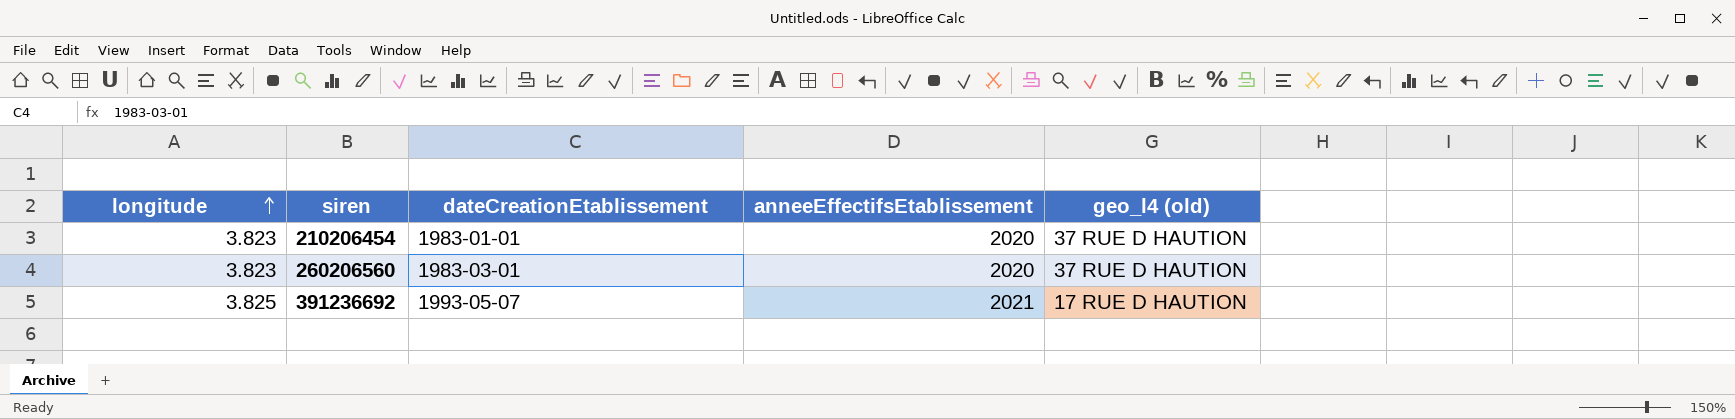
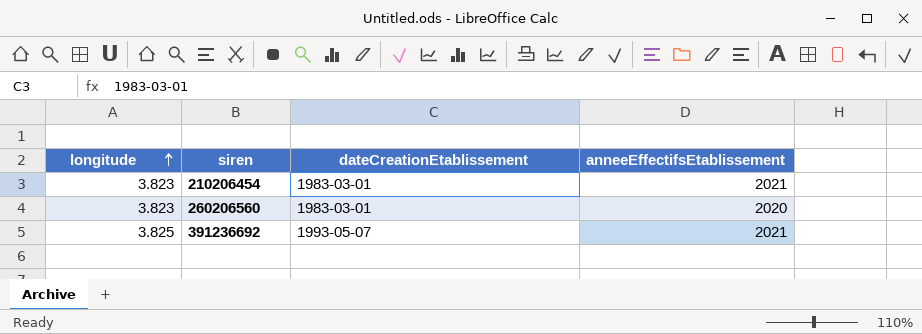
column geo_l4 (old) | position: 5 -> none
210206454 | dateCreationEtablissement: 1983-01-01 -> 1983-03-01
210206454 | anneeEffectifsEtablissement: 2020 -> 2021

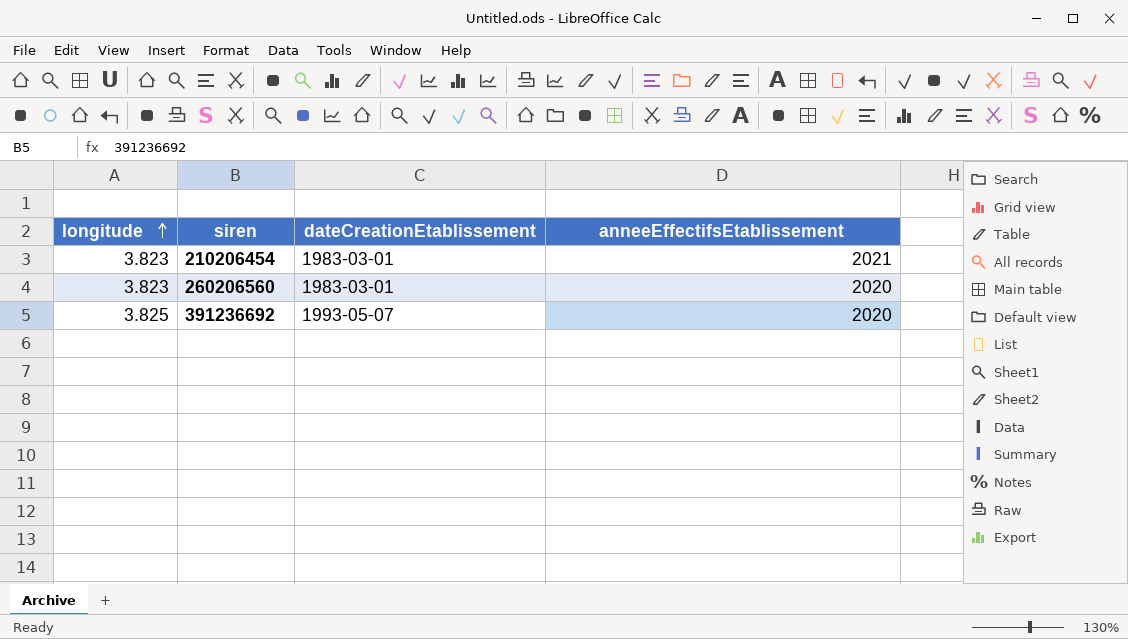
391236692 | anneeEffectifsEtablissement: 2021 -> 2020

